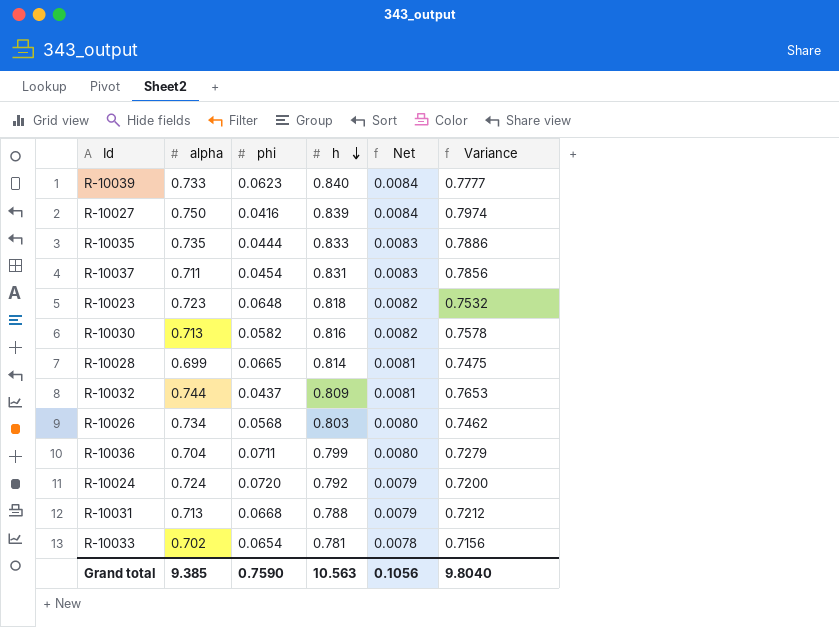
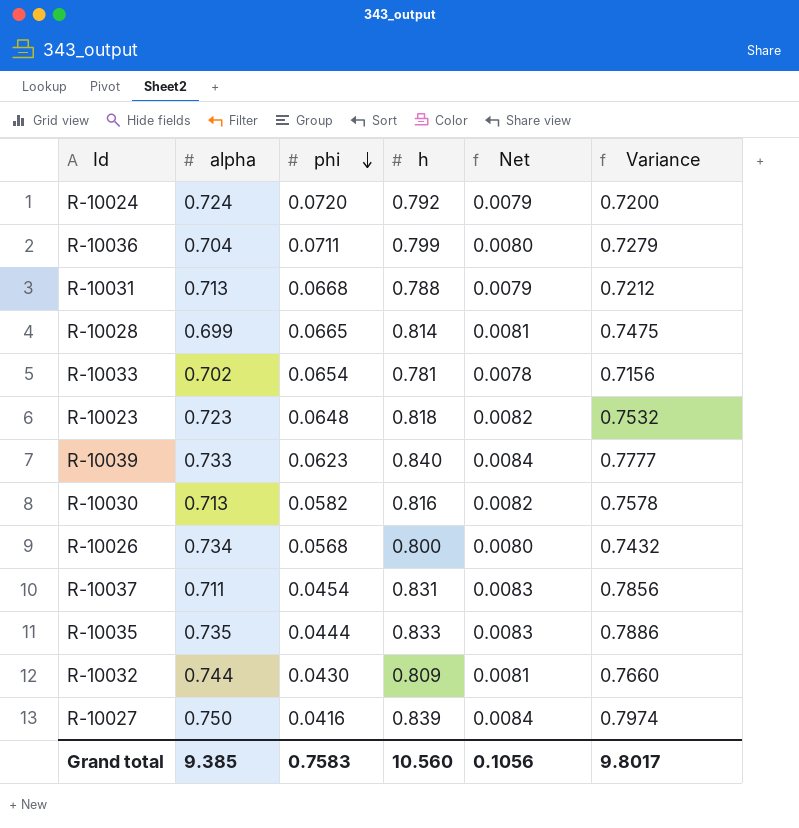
row order: h descending -> phi descending
R-10026 | h: 0.803 -> 0.800
R-10026 | Variance: 0.7462 -> 0.7432
R-10032 | phi: 0.0437 -> 0.0430
R-10032 | Variance: 0.7653 -> 0.7660
Grand total | phi: 0.7590 -> 0.7583
Grand total | h: 10.563 -> 10.560
Grand total | Variance: 9.8040 -> 9.8017

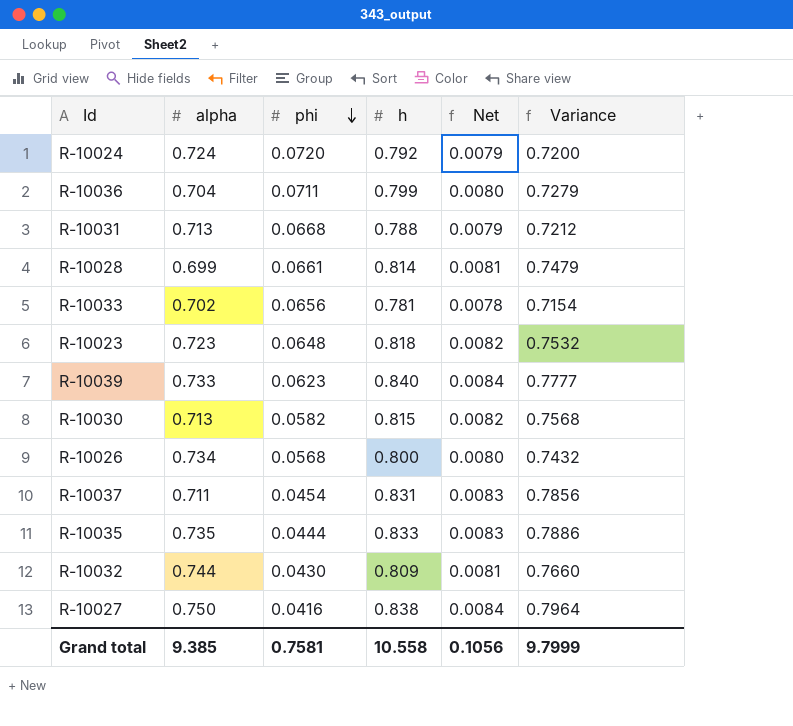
R-10028 | phi: 0.0665 -> 0.0661
R-10028 | Variance: 0.7475 -> 0.7479
R-10033 | phi: 0.0654 -> 0.0656
R-10033 | Variance: 0.7156 -> 0.7154
R-10030 | h: 0.816 -> 0.815
R-10030 | Variance: 0.7578 -> 0.7568
R-10027 | h: 0.839 -> 0.838
R-10027 | Variance: 0.7974 -> 0.7964
Grand total | phi: 0.7583 -> 0.7581
Grand total | h: 10.560 -> 10.558
Grand total | Variance: 9.8017 -> 9.7999

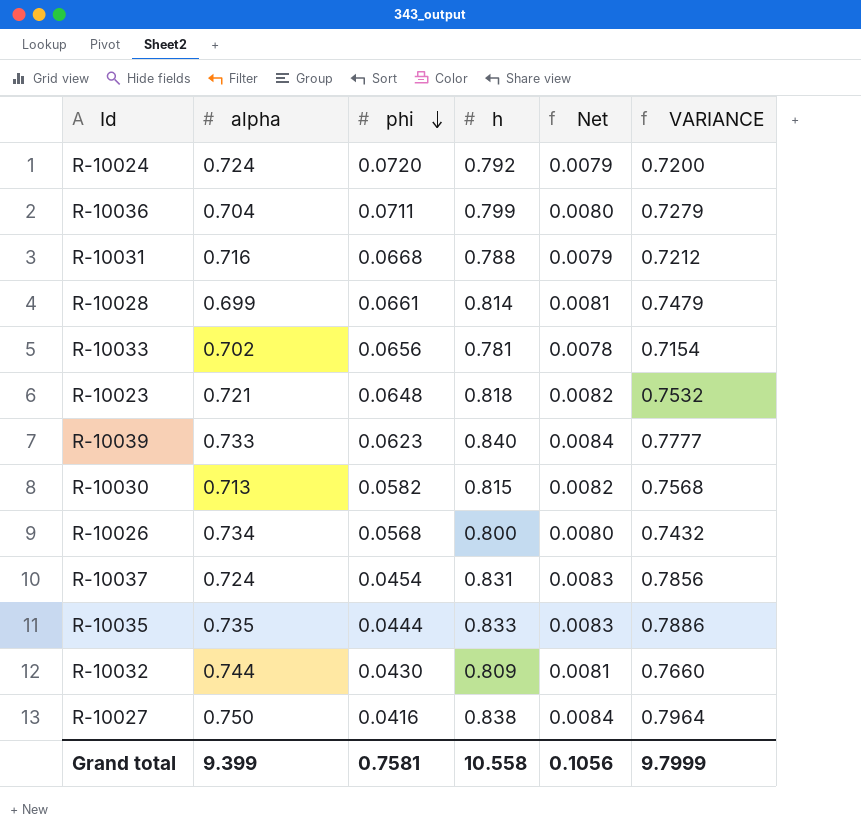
column name: Variance -> VARIANCE
R-10031 | alpha: 0.713 -> 0.716
R-10023 | alpha: 0.723 -> 0.721
R-10037 | alpha: 0.711 -> 0.724
Grand total | alpha: 9.385 -> 9.399

